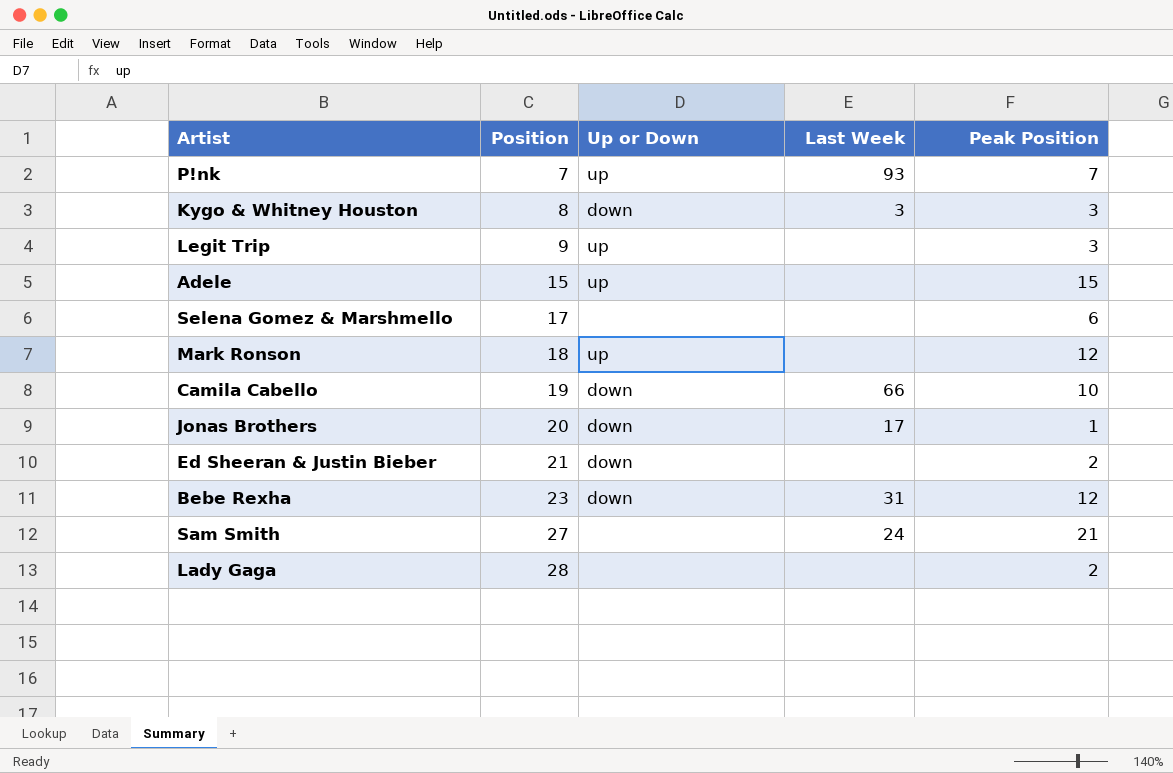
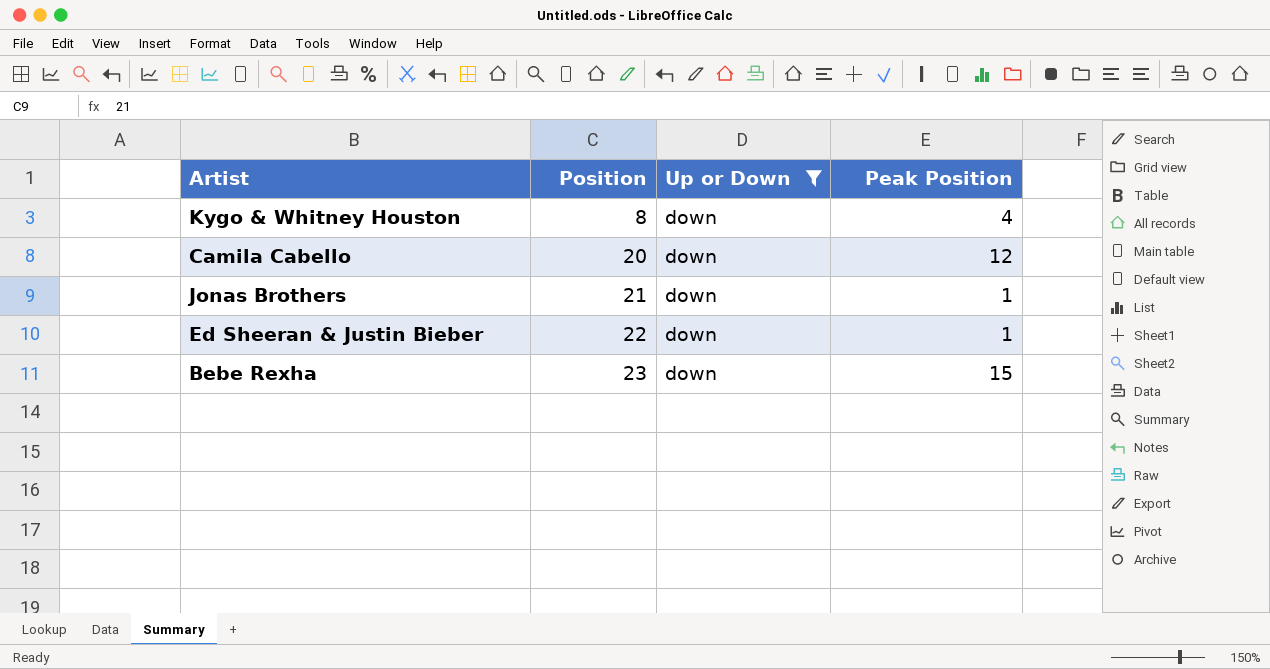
filter: none -> Up or Down = down
column Last Week | position: 4 -> none
Kygo & Whitney Houston | Peak Position: 3 -> 4
Camila Cabello | Position: 19 -> 20
Camila Cabello | Peak Position: 10 -> 12
Jonas Brothers | Position: 20 -> 21
Ed Sheeran & Justin Bieber | Position: 21 -> 22
Ed Sheeran & Justin Bieber | Peak Position: 2 -> 1
Bebe Rexha | Peak Position: 12 -> 15

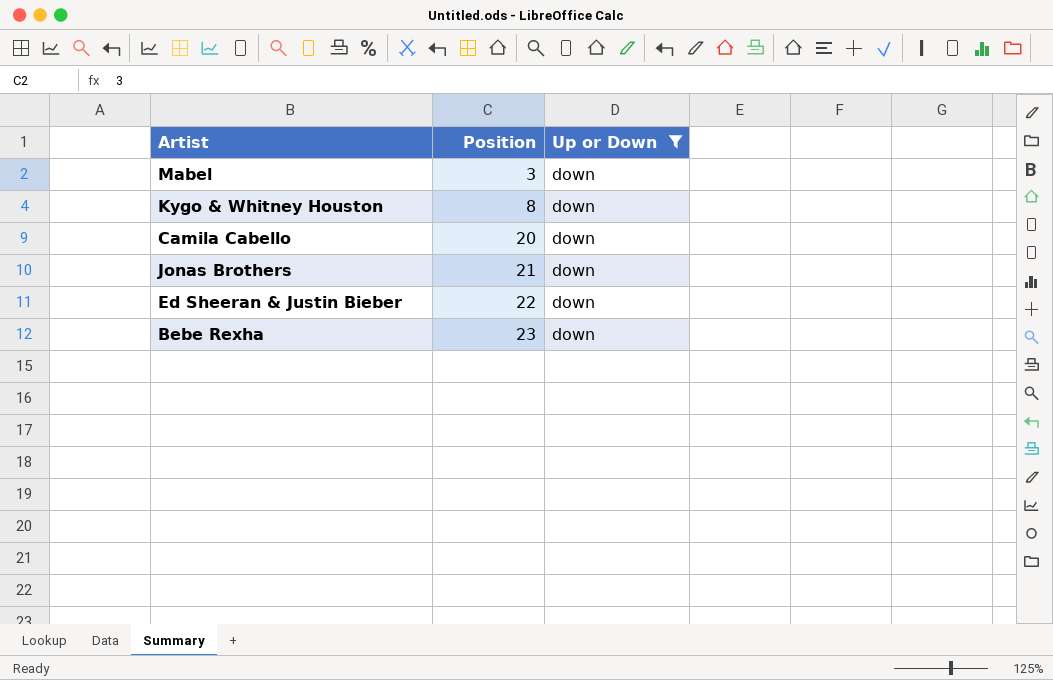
column Peak Position | position: 4 -> none
row Mabel: none -> 3 | down

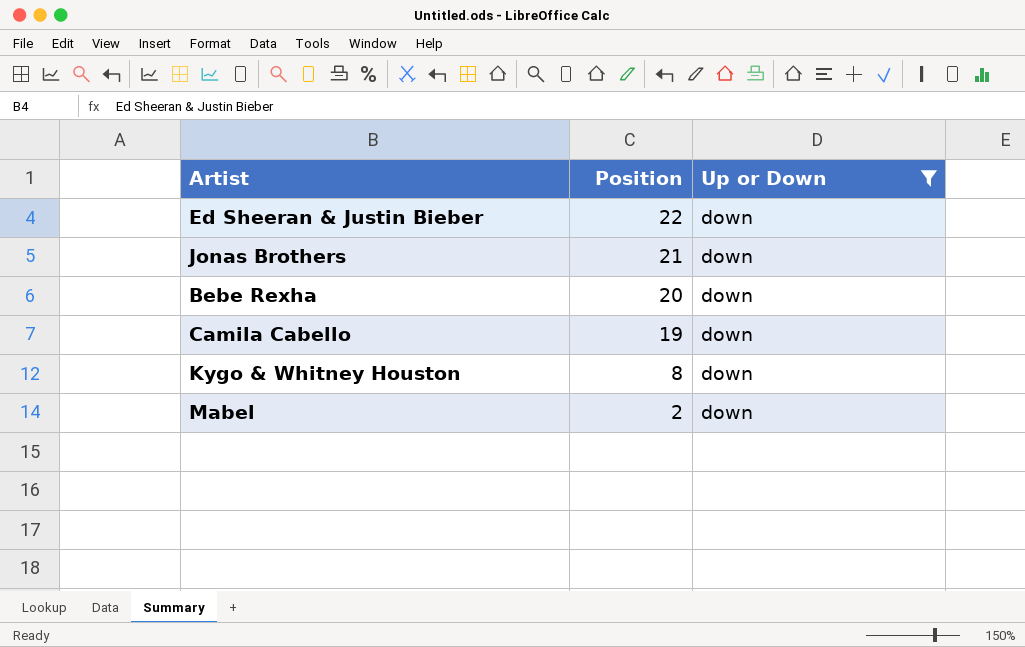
row order: Position ascending -> Position descending
Bebe Rexha | Position: 23 -> 20
Camila Cabello | Position: 20 -> 19
Mabel | Position: 3 -> 2

